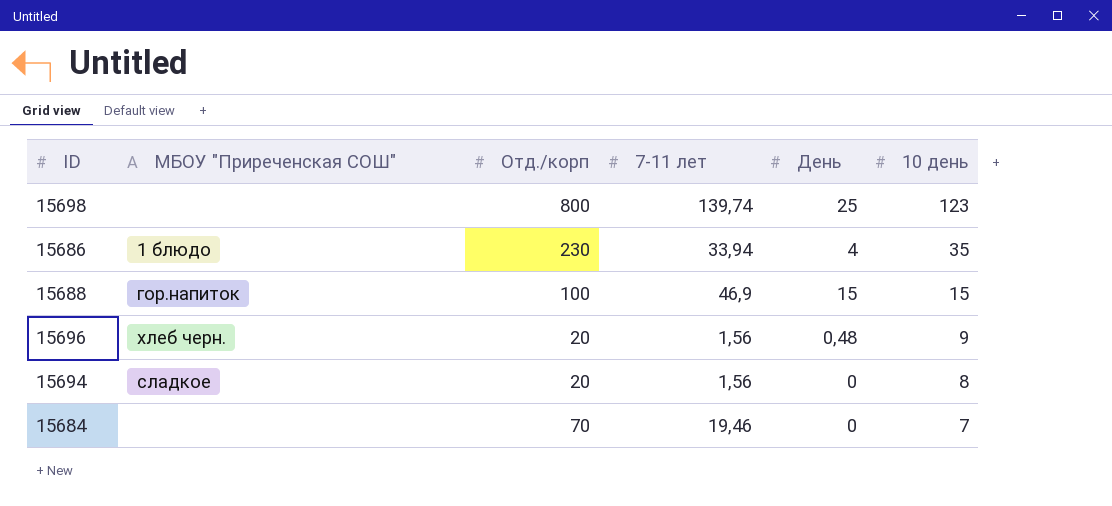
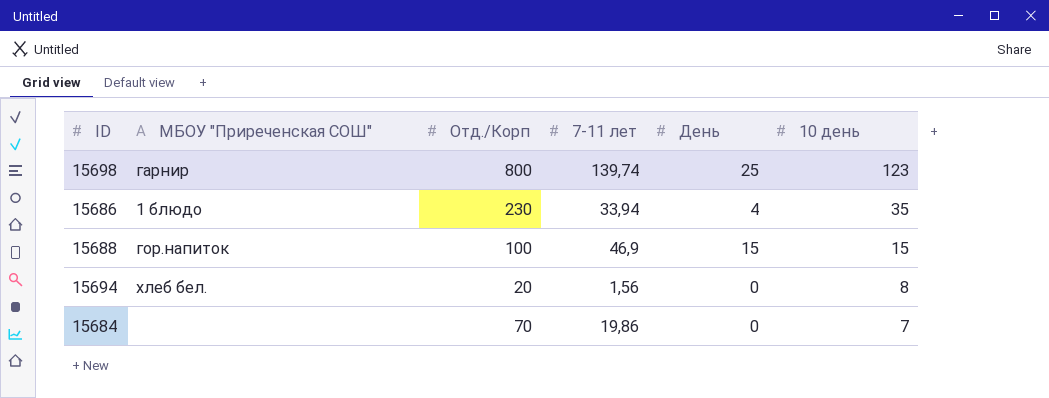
column name: Отд./корп -> Отд./Корп
row 15696: хлеб черн. | 20 | 1,56 | 0,48 | 9 -> none
15698 | МБОУ "Приреченская СОШ": none -> гарнир
15694 | МБОУ "Приреченская СОШ": сладкое -> хлеб бел.
15684 | 7-11 лет: 19,46 -> 19,86

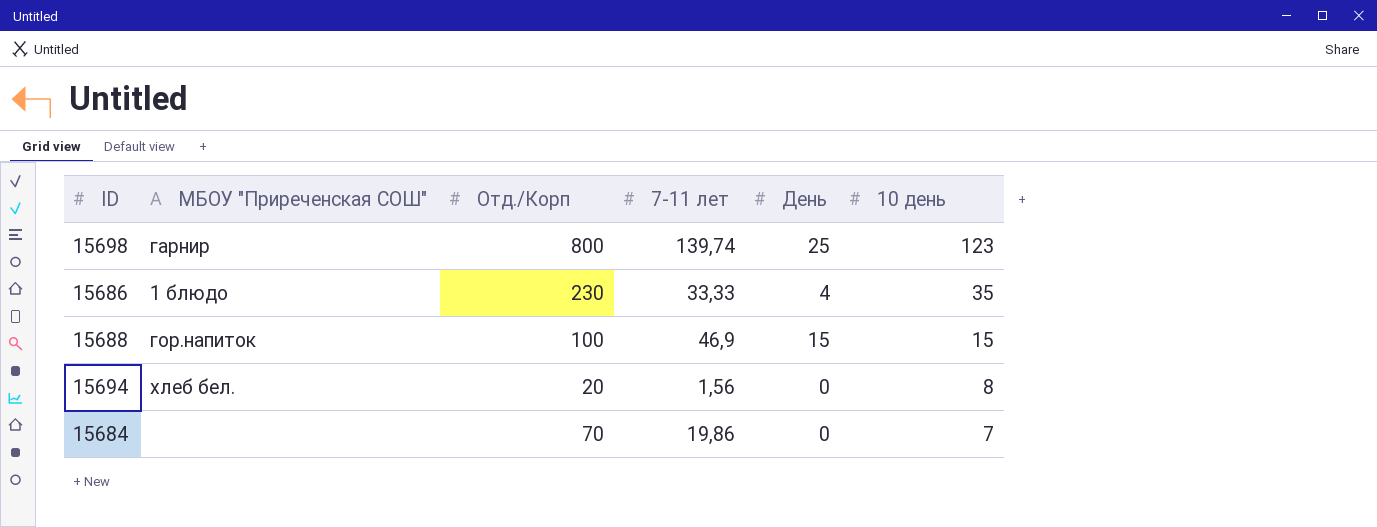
15686 | 7-11 лет: 33,94 -> 33,33

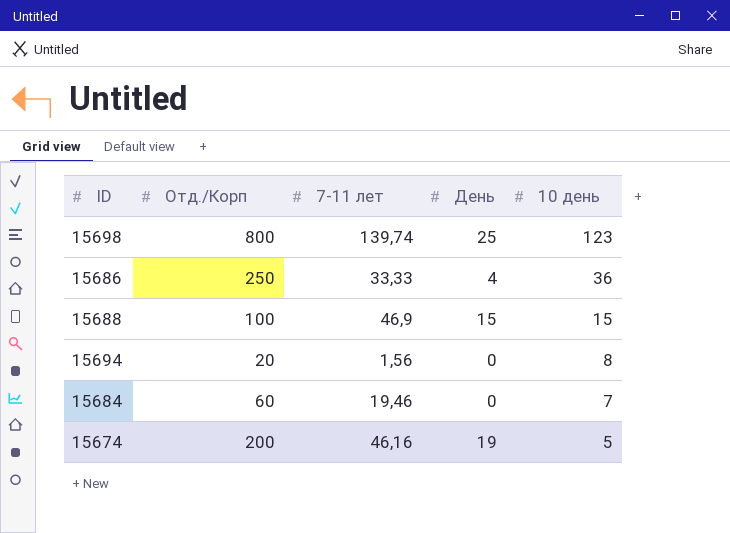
column МБОУ "Приреченская СОШ" | position: 2 -> none
15686 | Отд./Корп: 230 -> 250
15686 | 10 день: 35 -> 36
15684 | Отд./Корп: 70 -> 60
15684 | 7-11 лет: 19,86 -> 19,46
row 15674: none -> 200 | 46,16 | 19 | 5

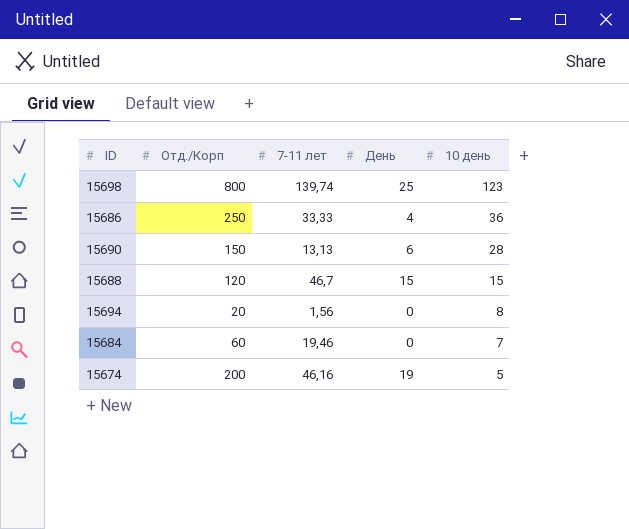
row 15690: none -> 150 | 13,13 | 6 | 28
15688 | Отд./Корп: 100 -> 120
15688 | 7-11 лет: 46,9 -> 46,7

